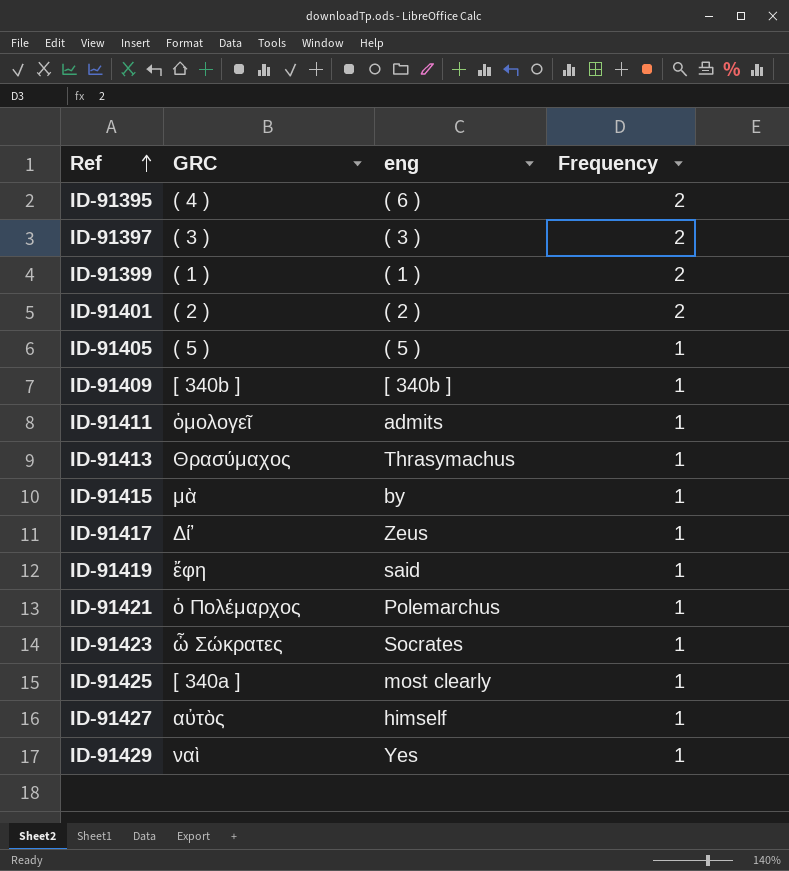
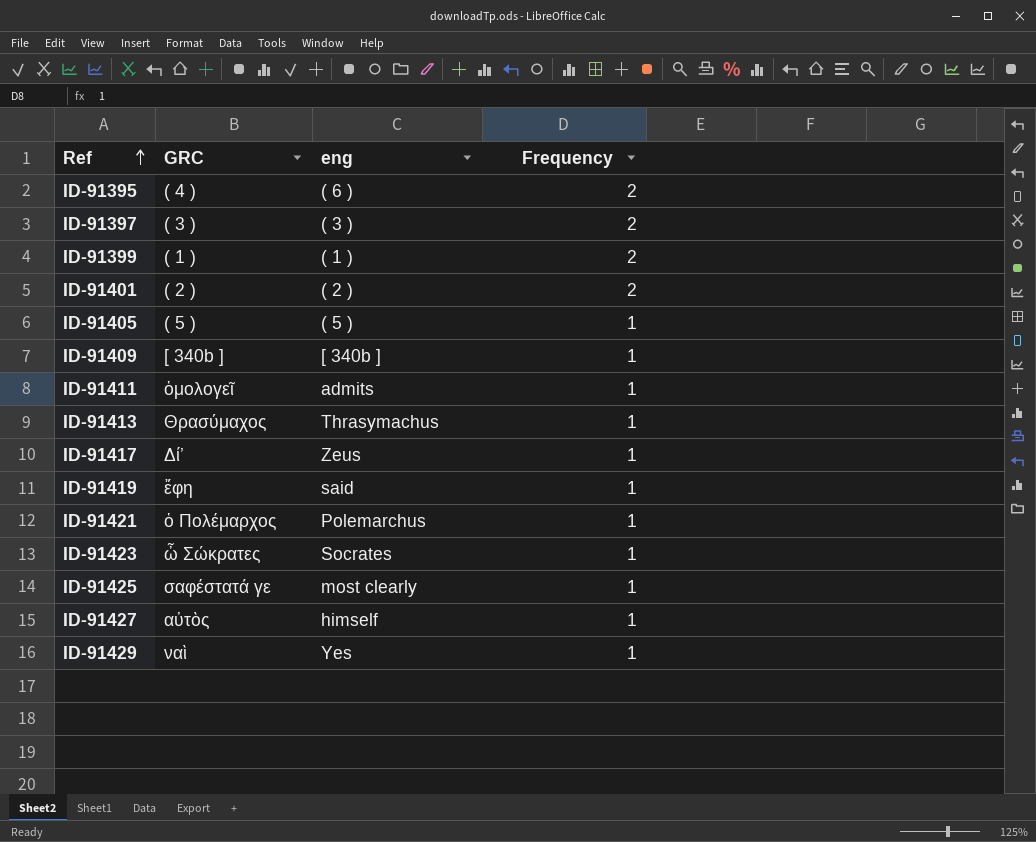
row ID-91415: μὰ | by | 1 -> none
ID-91425 | GRC: [ 340a ] -> σαφέστατά γε

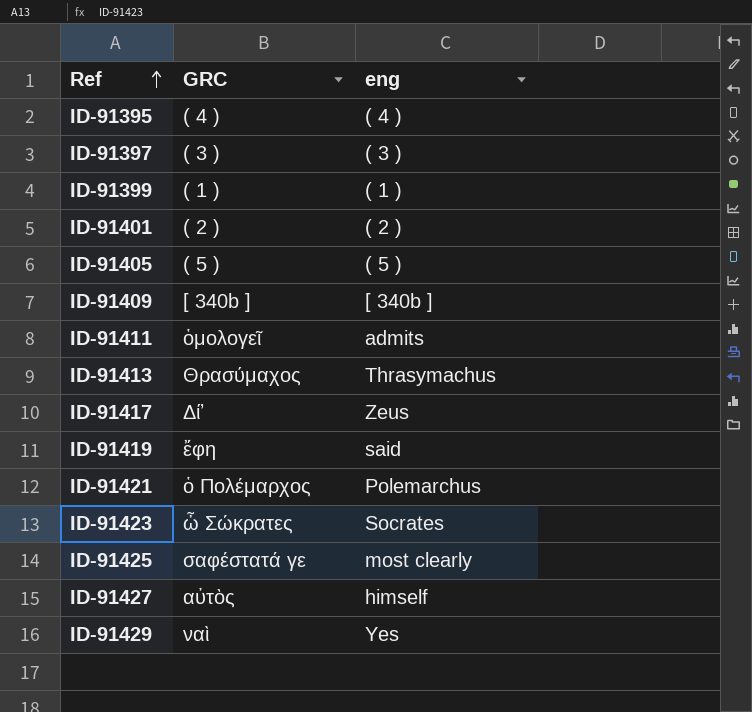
column Frequency | position: 4 -> none
ID-91395 | eng: ( 6 ) -> ( 4 )

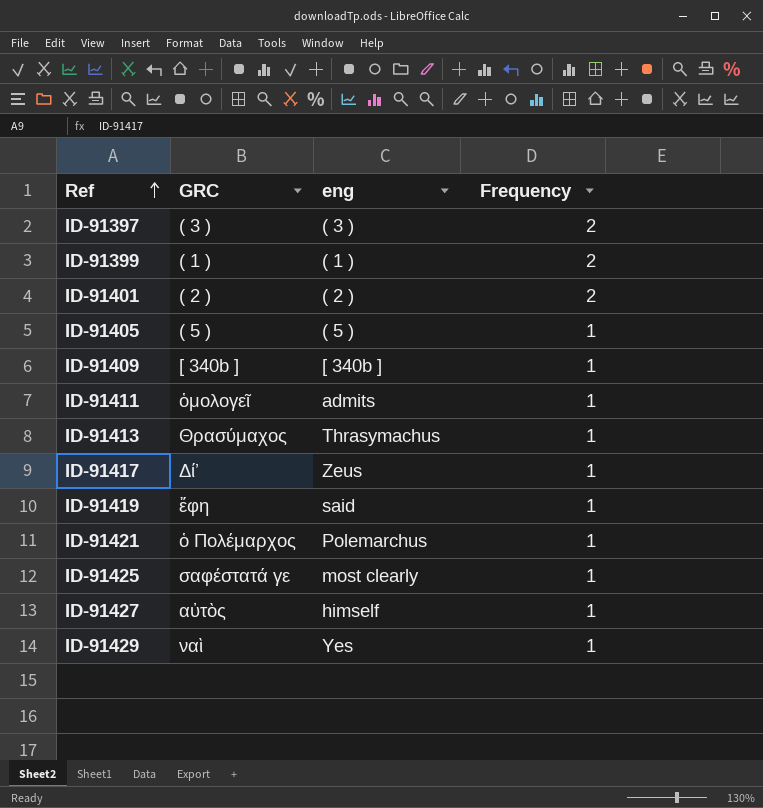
column Frequency | position: none -> 4
row ID-91395: ( 4 ) | ( 4 ) -> none
row ID-91423: ὦ Σώκρατες | Socrates -> none

